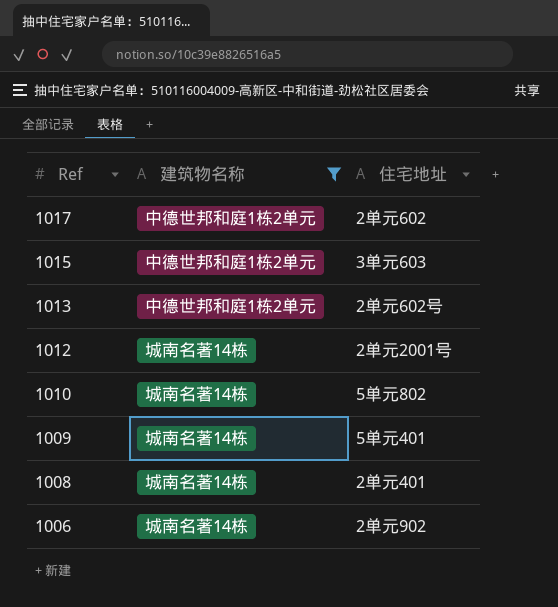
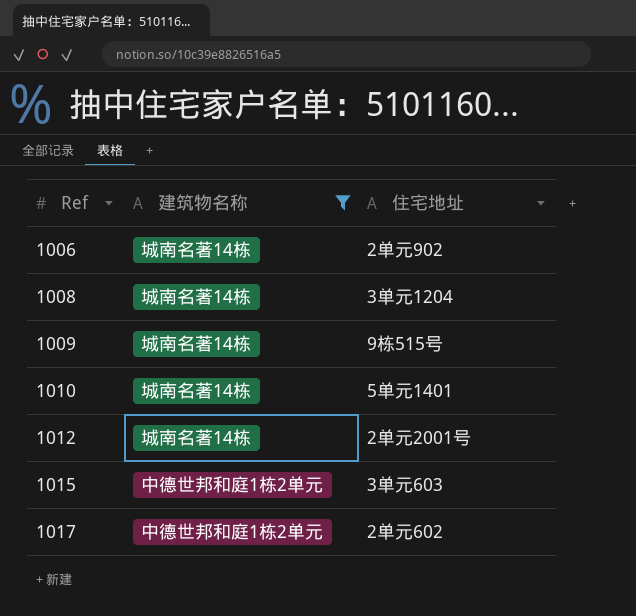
row order: Ref descending -> Ref ascending
row 1013: 中德世邦和庭1栋2单元 | 2单元602号 -> none
1008 | 住宅地址: 2单元401 -> 3单元1204
1009 | 住宅地址: 5单元401 -> 9栋515号
1010 | 住宅地址: 5单元802 -> 5单元1401

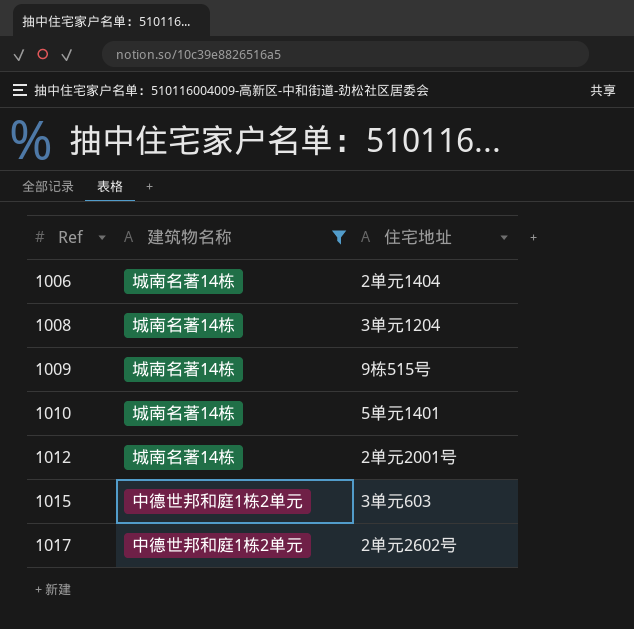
1006 | 住宅地址: 2单元902 -> 2单元1404
1017 | 住宅地址: 2单元602 -> 2单元2602号

